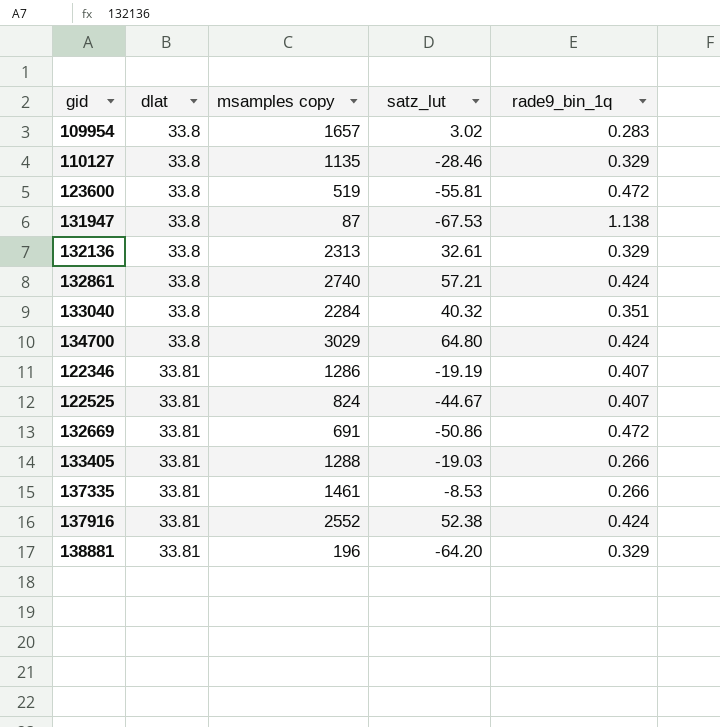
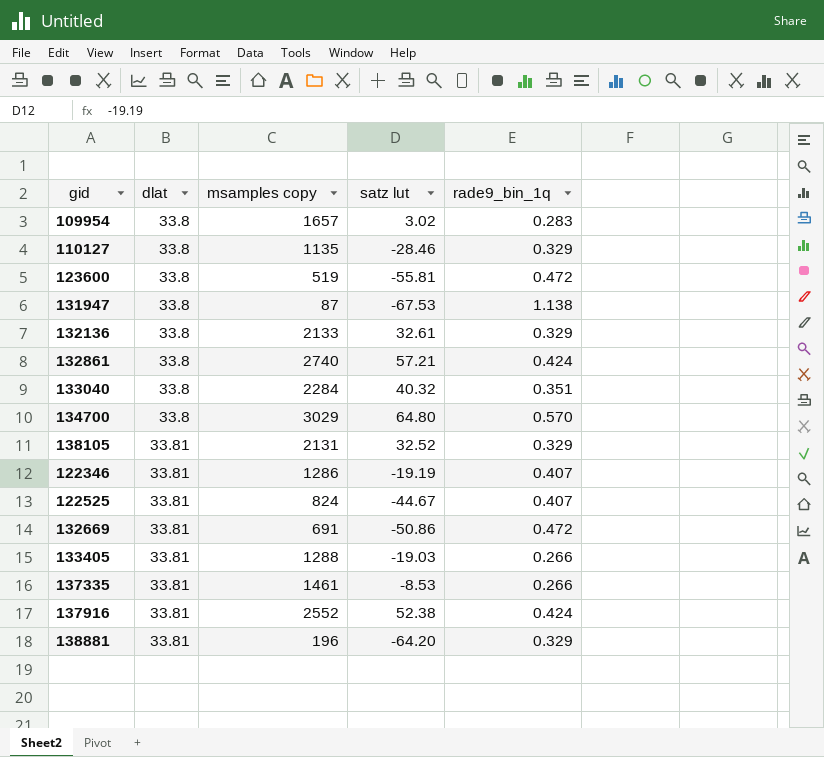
column name: satz_lut -> satz lut
132136 | msamples copy: 2313 -> 2133
134700 | rade9_bin_1q: 0.424 -> 0.570
row 138105: none -> 33.81 | 2131 | 32.52 | 0.329

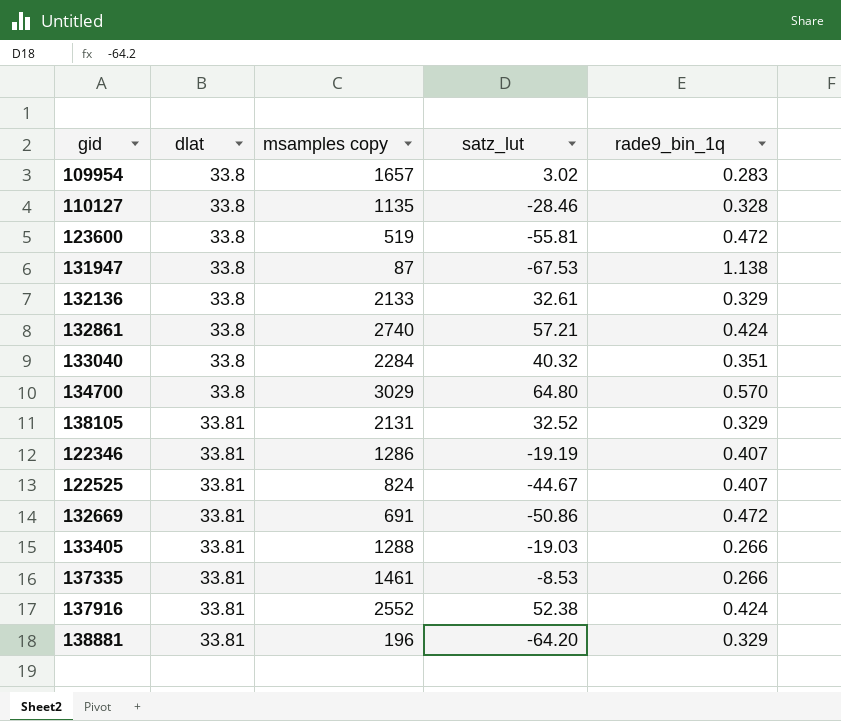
column name: satz lut -> satz_lut
110127 | rade9_bin_1q: 0.329 -> 0.328

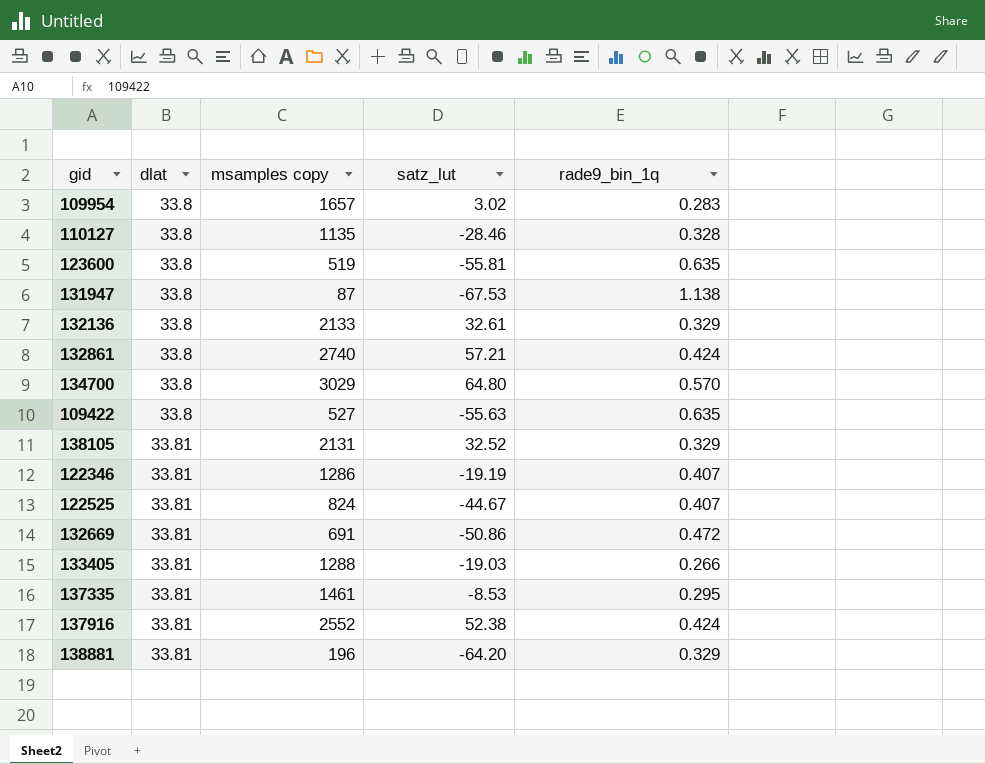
row 133040: 33.8 | 2284 | 40.32 | 0.351 -> none
123600 | rade9_bin_1q: 0.472 -> 0.635
row 109422: none -> 33.8 | 527 | -55.63 | 0.635
137335 | rade9_bin_1q: 0.266 -> 0.295

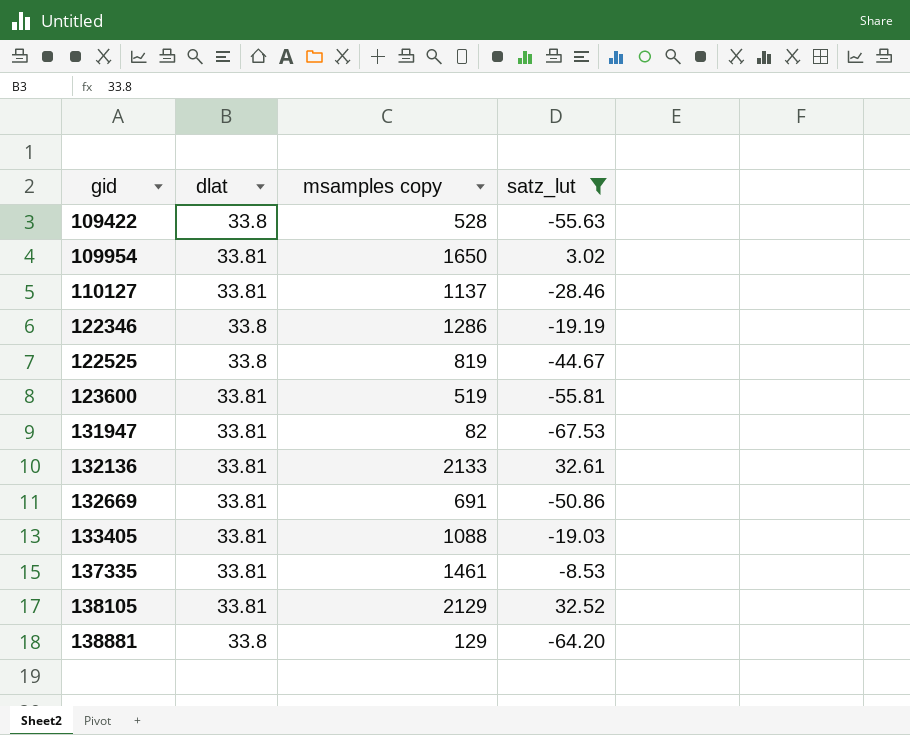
filter: none -> satz_lut <= 32.61
row order: dlat ascending -> gid ascending
column rade9_bin_1q | position: 5 -> none
109422 | msamples copy: 527 -> 528
109954 | dlat: 33.8 -> 33.81
109954 | msamples copy: 1657 -> 1650
110127 | dlat: 33.8 -> 33.81
110127 | msamples copy: 1135 -> 1137
122346 | dlat: 33.81 -> 33.8
122525 | dlat: 33.81 -> 33.8
122525 | msamples copy: 824 -> 819
123600 | dlat: 33.8 -> 33.81
131947 | dlat: 33.8 -> 33.81
131947 | msamples copy: 87 -> 82
132136 | dlat: 33.8 -> 33.81
133405 | msamples copy: 1288 -> 1088
138105 | msamples copy: 2131 -> 2129
138881 | dlat: 33.81 -> 33.8
138881 | msamples copy: 196 -> 129

